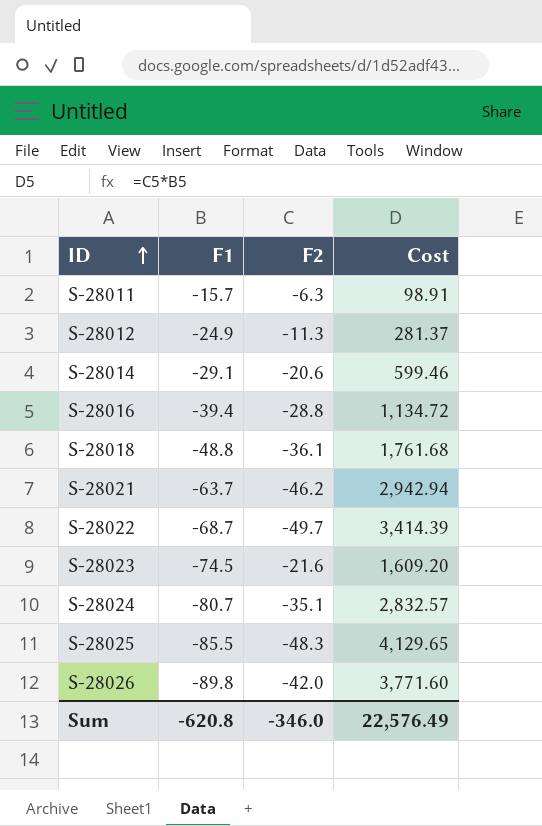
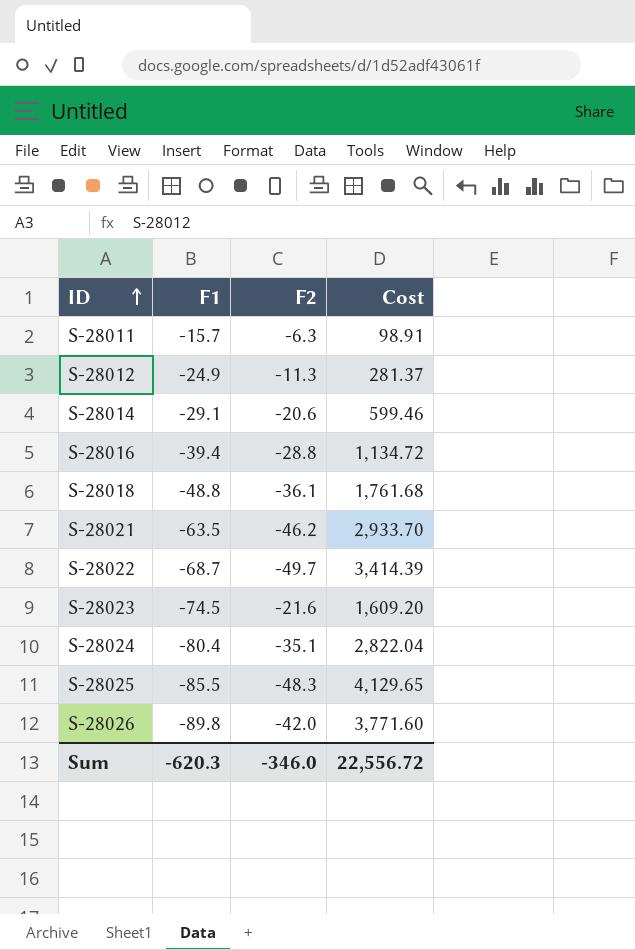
S-28021 | F1: -63.7 -> -63.5
S-28021 | Cost: 2,942.94 -> 2,933.70
S-28024 | F1: -80.7 -> -80.4
S-28024 | Cost: 2,832.57 -> 2,822.04
Sum | F1: -620.8 -> -620.3
Sum | Cost: 22,576.49 -> 22,556.72

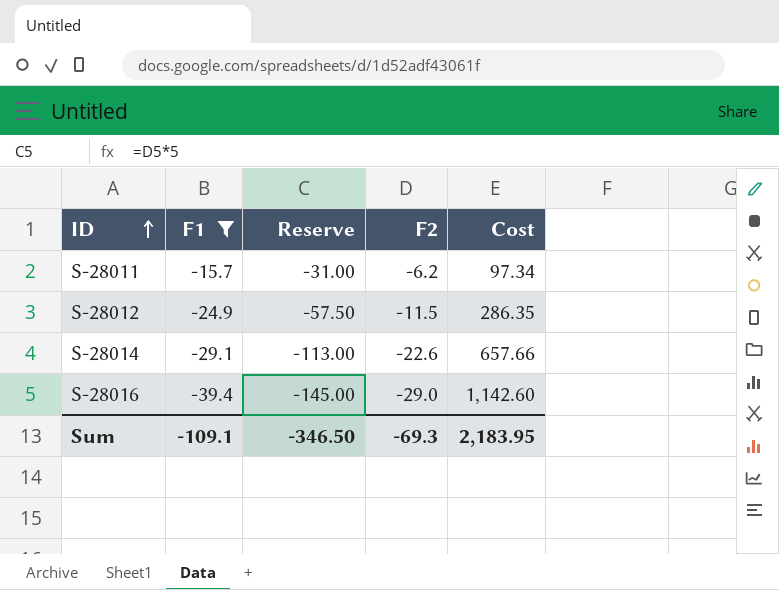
filter: none -> F1 >= -39.4
column Reserve | formula: none -> [F2] * 5
S-28011 | F2: -6.3 -> -6.2
S-28011 | Cost: 98.91 -> 97.34
S-28012 | F2: -11.3 -> -11.5
S-28012 | Cost: 281.37 -> 286.35
S-28014 | F2: -20.6 -> -22.6
S-28014 | Cost: 599.46 -> 657.66
S-28016 | F2: -28.8 -> -29.0
S-28016 | Cost: 1,134.72 -> 1,142.60
Sum | F1: -620.3 -> -109.1
Sum | F2: -346.0 -> -69.3
Sum | Cost: 22,556.72 -> 2,183.95

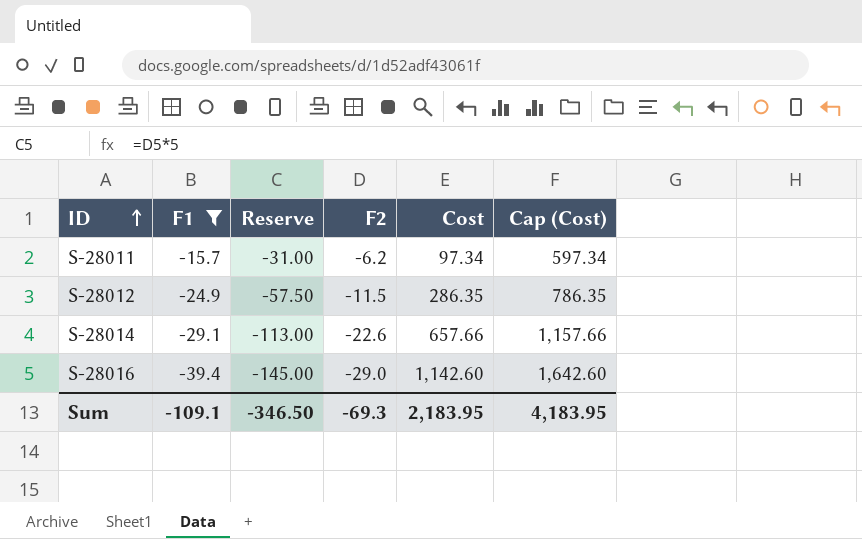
column Cap (Cost) | formula: none -> [Cost] + 500

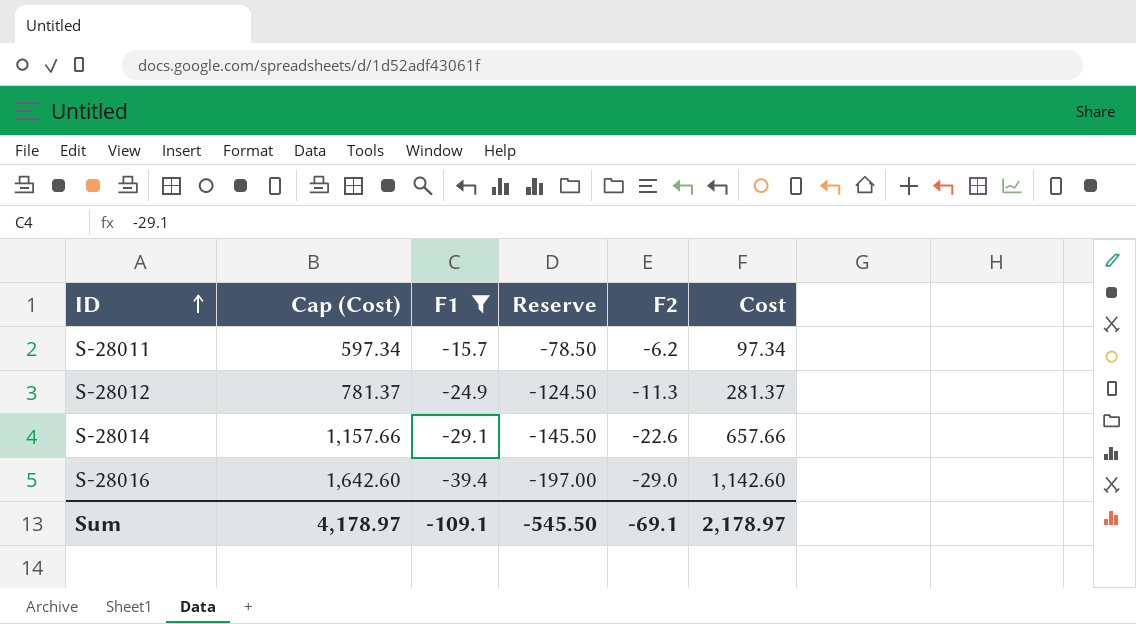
column Cap (Cost) | position: 6 -> 2
column Reserve | formula: [F2] * 5 -> [F1] * 5
S-28012 | Cap (Cost): 786.35 -> 781.37
S-28012 | F2: -11.5 -> -11.3
S-28012 | Cost: 286.35 -> 281.37
Sum | Cap (Cost): 4,183.95 -> 4,178.97
Sum | Reserve: -346.50 -> -545.50
Sum | F2: -69.3 -> -69.1
Sum | Cost: 2,183.95 -> 2,178.97

